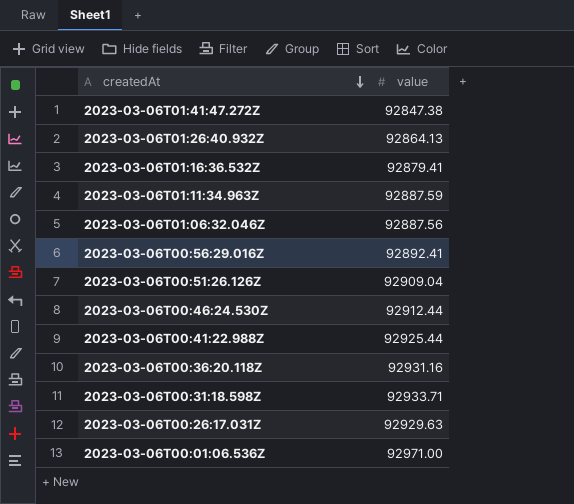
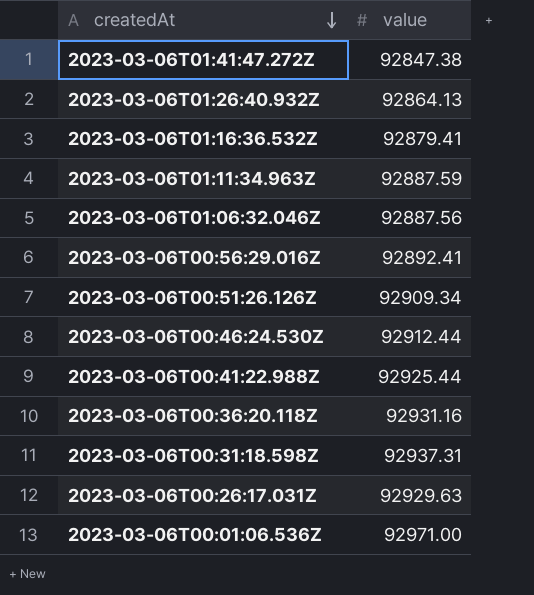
2023-03-06T00:51:26.126Z | value: 92909.04 -> 92909.34
2023-03-06T00:31:18.598Z | value: 92933.71 -> 92937.31

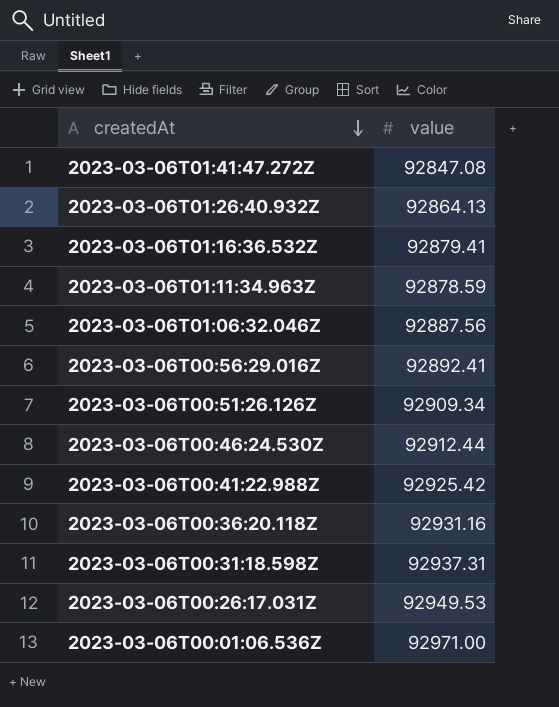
2023-03-06T01:41:47.272Z | value: 92847.38 -> 92847.08
2023-03-06T01:11:34.963Z | value: 92887.59 -> 92878.59
2023-03-06T00:41:22.988Z | value: 92925.44 -> 92925.42
2023-03-06T00:26:17.031Z | value: 92929.63 -> 92949.53

